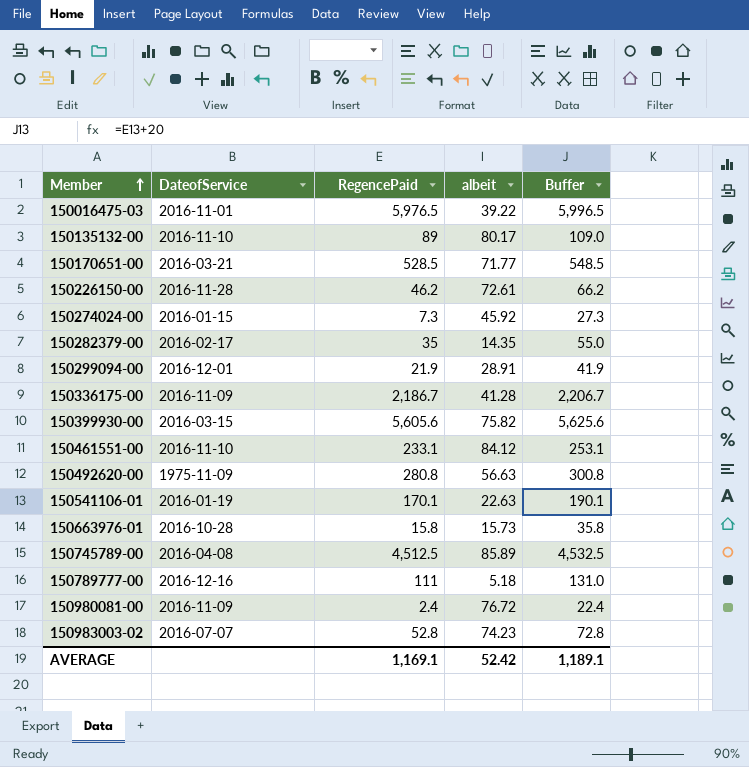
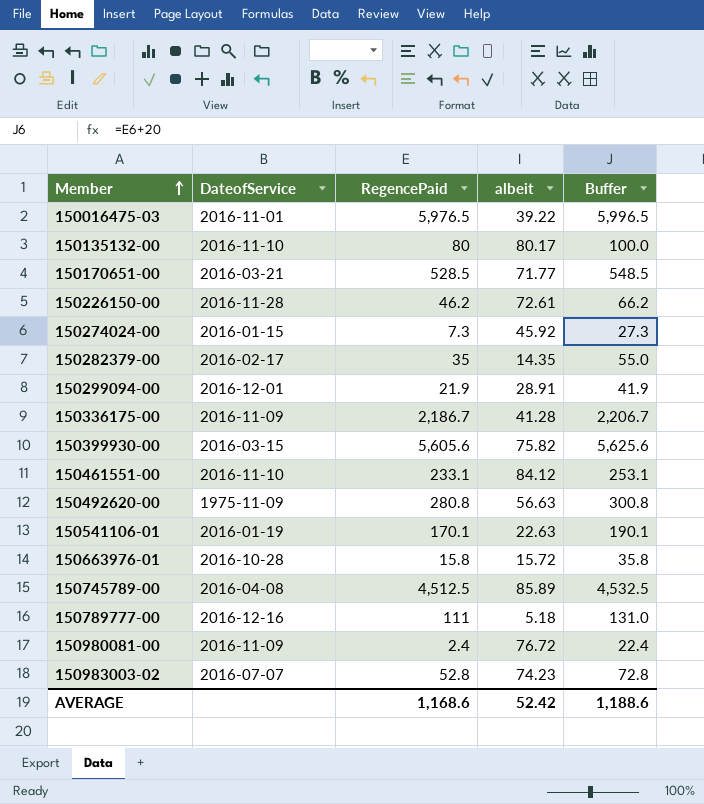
150135132-00 | RegencePaid: 89 -> 80
150135132-00 | Buffer: 109.0 -> 100.0
150663976-01 | albeit: 15.73 -> 15.72
AVERAGE | RegencePaid: 1,169.1 -> 1,168.6
AVERAGE | Buffer: 1,189.1 -> 1,188.6

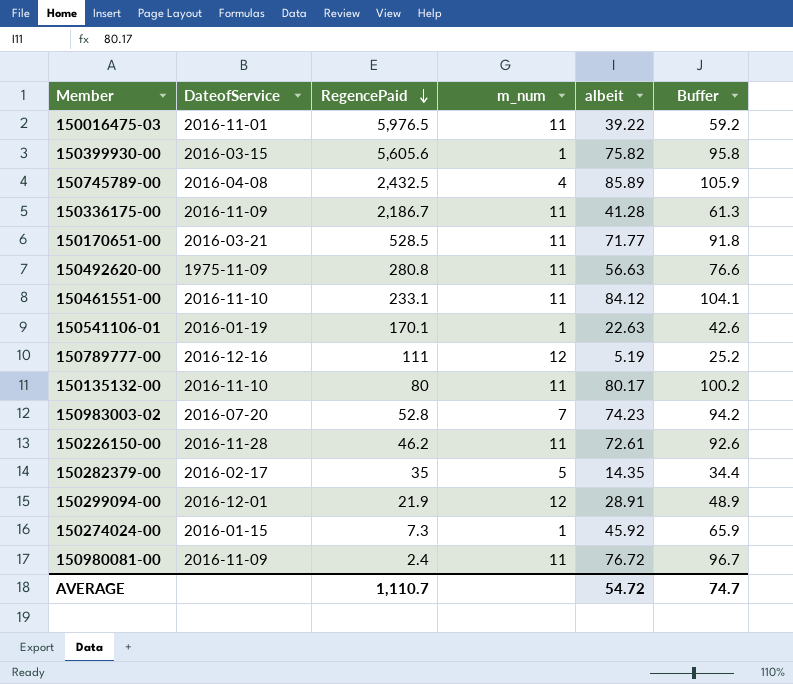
row order: Member ascending -> RegencePaid descending
column m_num | position: none -> 4
column Buffer | formula: [RegencePaid] + 20 -> [albeit] + 20
row 150663976-01: 2016-10-28 | 15.8 | 15.72 | 35.8 -> none
150745789-00 | RegencePaid: 4,512.5 -> 2,432.5
150789777-00 | albeit: 5.18 -> 5.19
150983003-02 | DateofService: 2016-07-07 -> 2016-07-20
AVERAGE | RegencePaid: 1,168.6 -> 1,110.7
AVERAGE | albeit: 52.42 -> 54.72
AVERAGE | Buffer: 1,188.6 -> 74.7

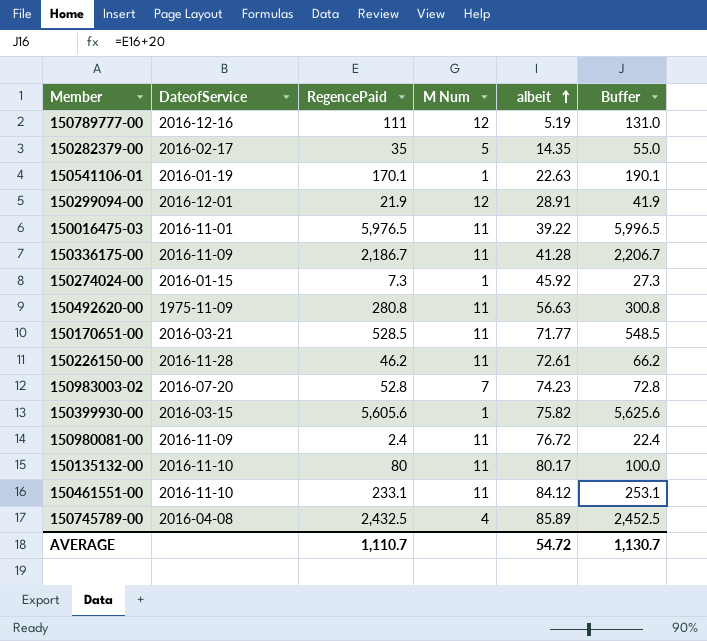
row order: RegencePaid descending -> albeit ascending
column name: m_num -> M Num
column Buffer | formula: [albeit] + 20 -> [RegencePaid] + 20
AVERAGE | Buffer: 74.7 -> 1,130.7

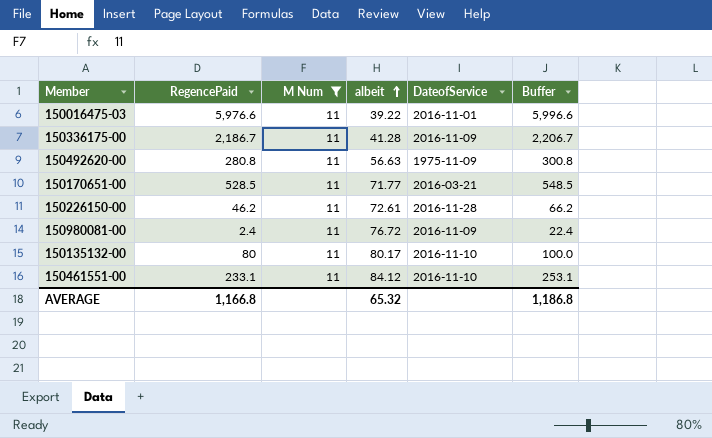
filter: none -> M Num = 11
column DateofService | position: 2 -> 5
150016475-03 | RegencePaid: 5,976.5 -> 5,976.6
150016475-03 | Buffer: 5,996.5 -> 5,996.6
AVERAGE | RegencePaid: 1,110.7 -> 1,166.8
AVERAGE | albeit: 54.72 -> 65.32
AVERAGE | Buffer: 1,130.7 -> 1,186.8

